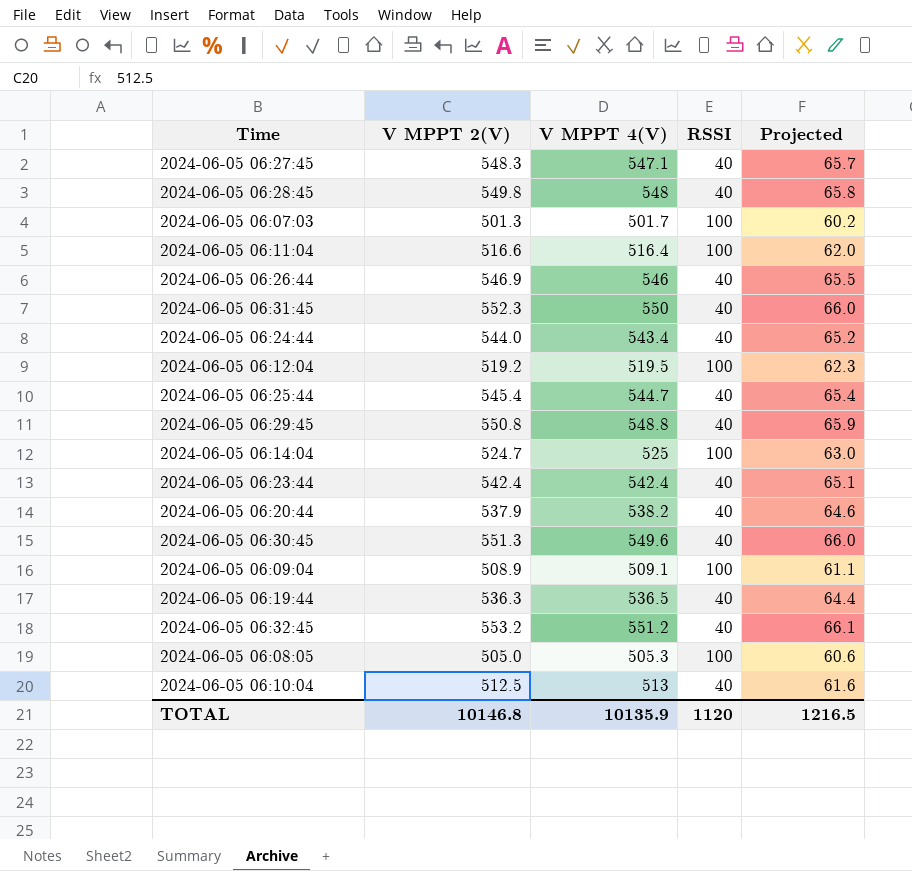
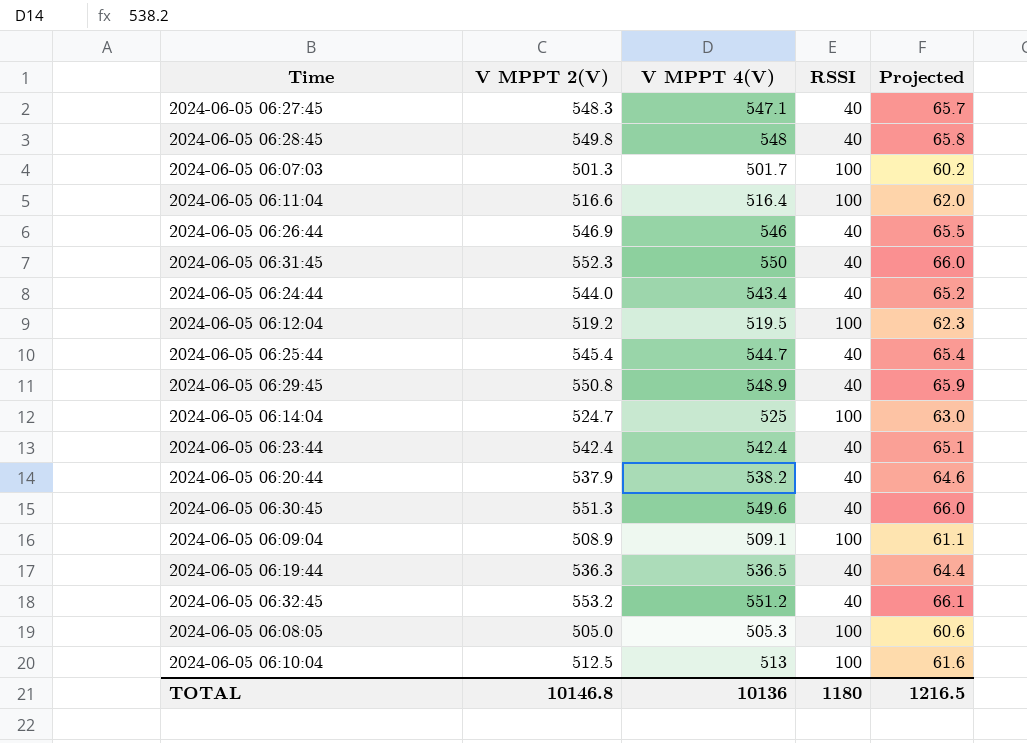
2024-06-05 06:29:45 | V MPPT 4(V): 548.8 -> 548.9
2024-06-05 06:10:04 | RSSI: 40 -> 100
TOTAL | V MPPT 4(V): 10135.9 -> 10136
TOTAL | RSSI: 1120 -> 1180

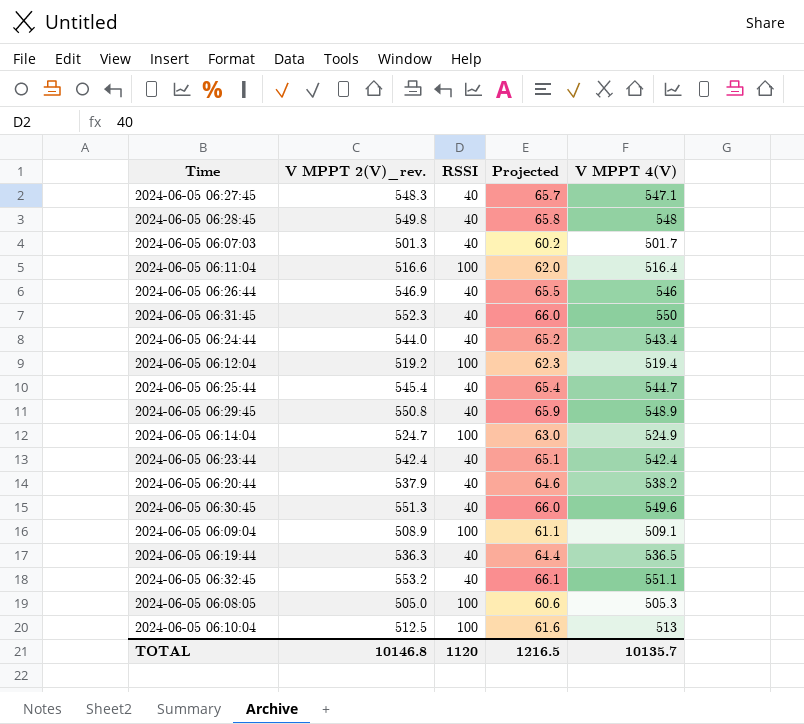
column name: V MPPT 2(V) -> V MPPT 2(V)_rev.
column V MPPT 4(V) | position: 3 -> 5
2024-06-05 06:07:03 | RSSI: 100 -> 40
2024-06-05 06:12:04 | V MPPT 4(V): 519.5 -> 519.4
2024-06-05 06:14:04 | V MPPT 4(V): 525 -> 524.9
2024-06-05 06:32:45 | V MPPT 4(V): 551.2 -> 551.1
TOTAL | RSSI: 1180 -> 1120
TOTAL | V MPPT 4(V): 10136 -> 10135.7

